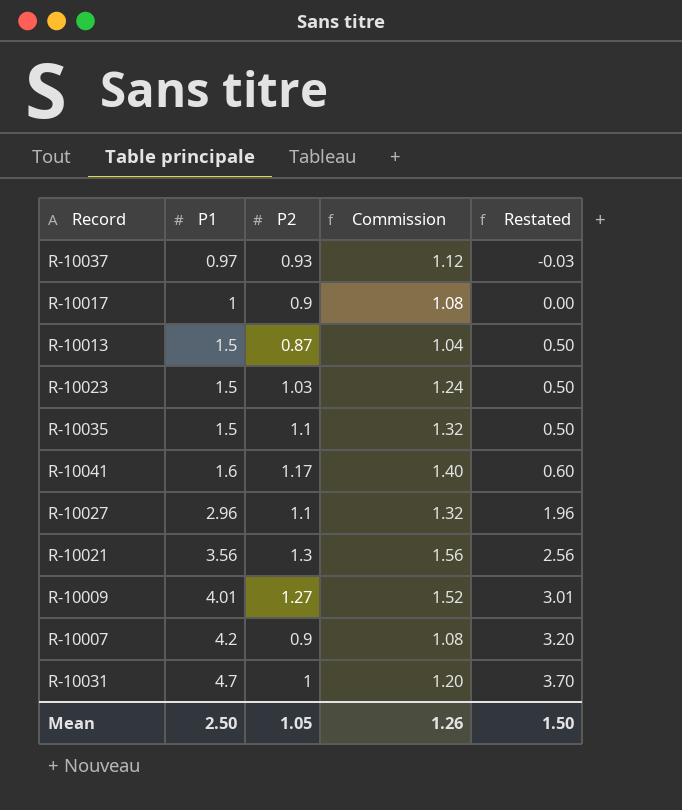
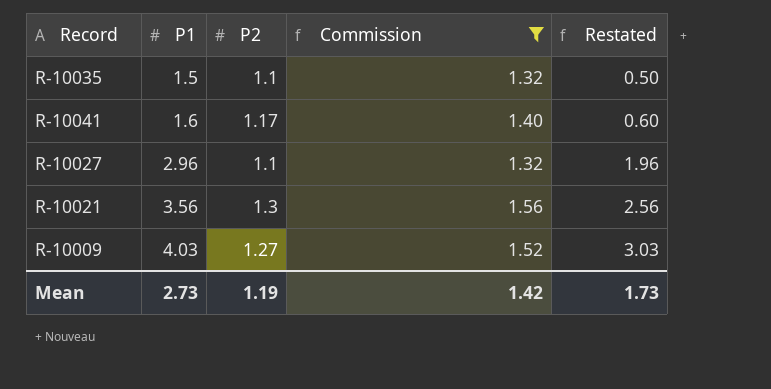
filter: none -> Commission >= 1.32
R-10009 | P1: 4.01 -> 4.03
R-10009 | Restated: 3.01 -> 3.03
Mean | P1: 2.50 -> 2.73
Mean | P2: 1.05 -> 1.19
Mean | Commission: 1.26 -> 1.42
Mean | Restated: 1.50 -> 1.73

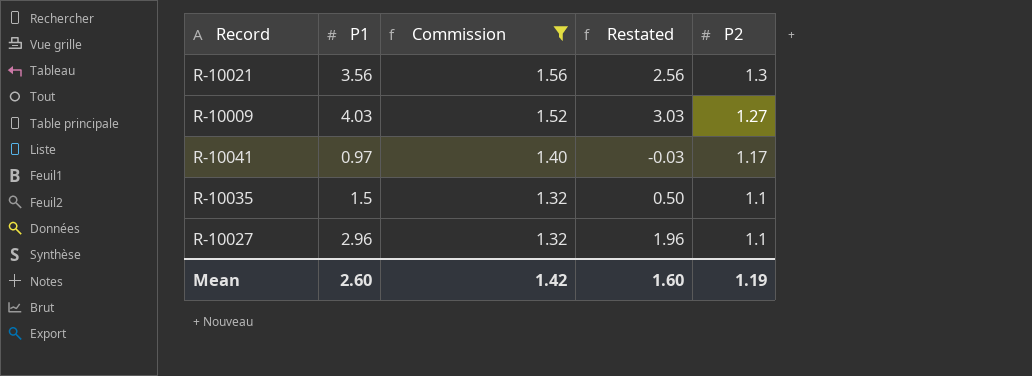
row order: P1 ascending -> Commission descending
column P2 | position: 3 -> 5
R-10041 | P1: 1.6 -> 0.97
R-10041 | Restated: 0.60 -> -0.03
Mean | P1: 2.73 -> 2.60
Mean | Restated: 1.73 -> 1.60

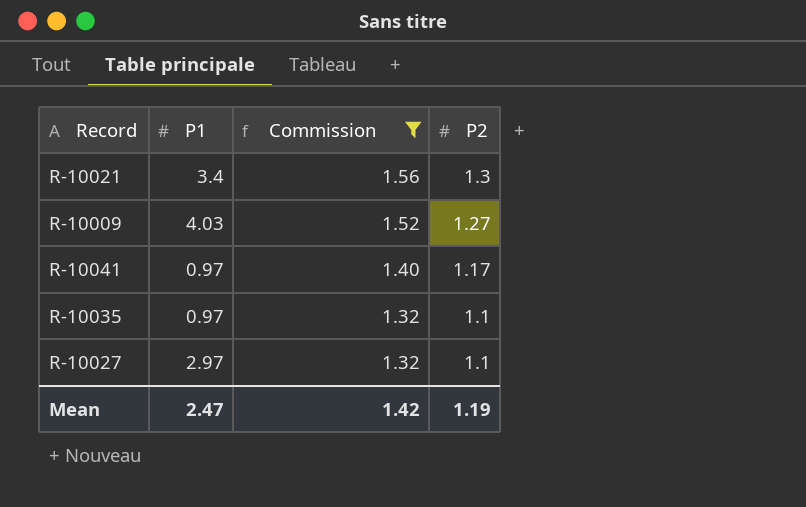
column Restated | formula: [P1] - 1 -> none
R-10021 | P1: 3.56 -> 3.4
R-10035 | P1: 1.5 -> 0.97
R-10027 | P1: 2.96 -> 2.97
Mean | P1: 2.60 -> 2.47

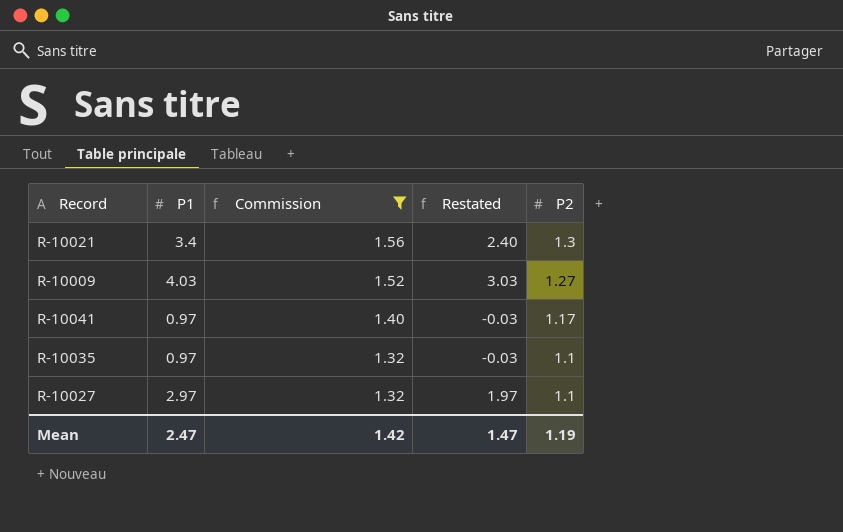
column Restated | formula: none -> [P1] - 1

